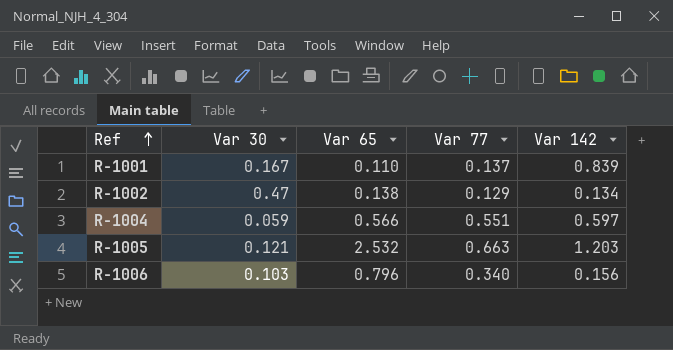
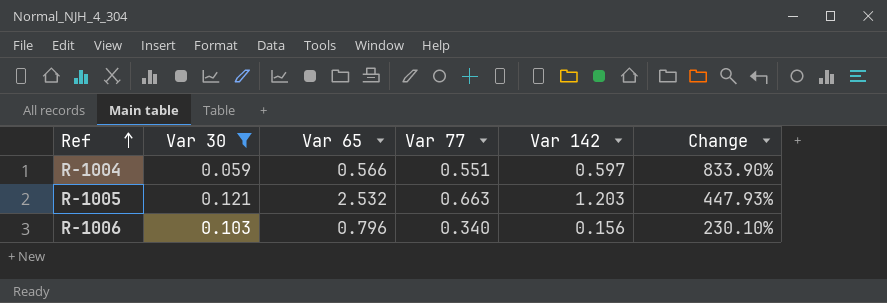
filter: none -> Var 30 <= 0.121
column Change | formula: none -> ([Var 77] - [Var 30]) / [Var 30]

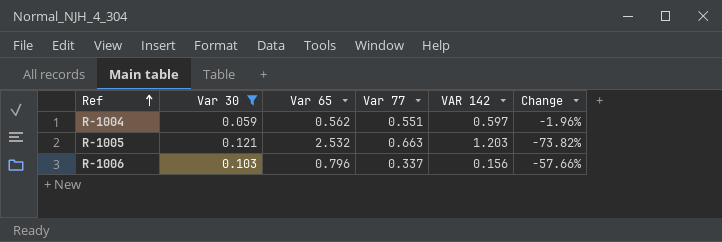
column name: Var 142 -> VAR 142
column Change | formula: ([Var 77] - [Var 30]) / [Var 30] -> ([Var 77] - [Var 65]) / [Var 65]
R-1004 | Var 65: 0.566 -> 0.562
R-1006 | Var 77: 0.340 -> 0.337

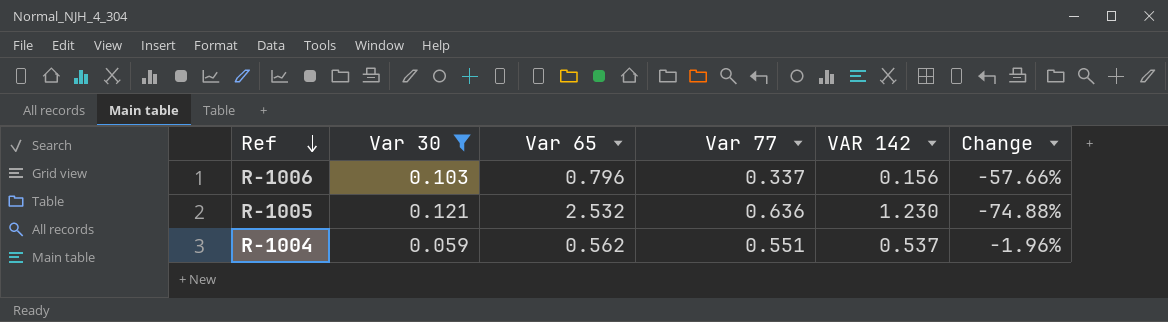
row order: Ref ascending -> Ref descending
R-1005 | Var 77: 0.663 -> 0.636
R-1005 | VAR 142: 1.203 -> 1.230
R-1005 | Change: -73.82% -> -74.88%
R-1004 | VAR 142: 0.597 -> 0.537

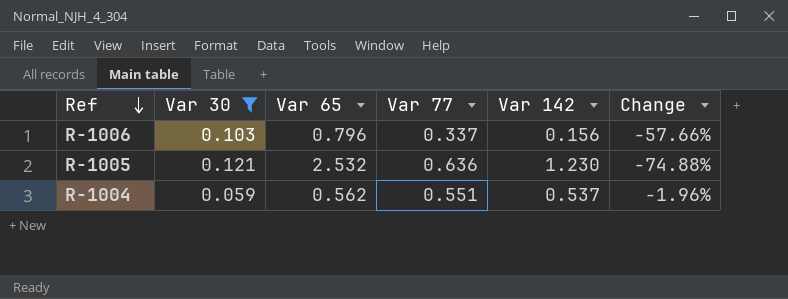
column name: VAR 142 -> Var 142

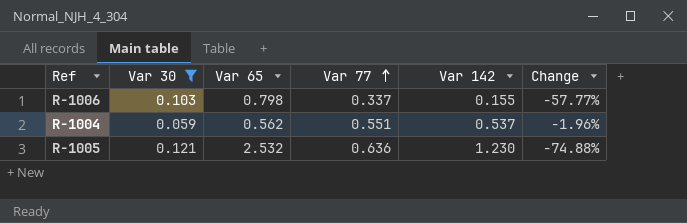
row order: Ref descending -> Var 77 ascending
R-1006 | Var 65: 0.796 -> 0.798
R-1006 | Var 142: 0.156 -> 0.155
R-1006 | Change: -57.66% -> -57.77%

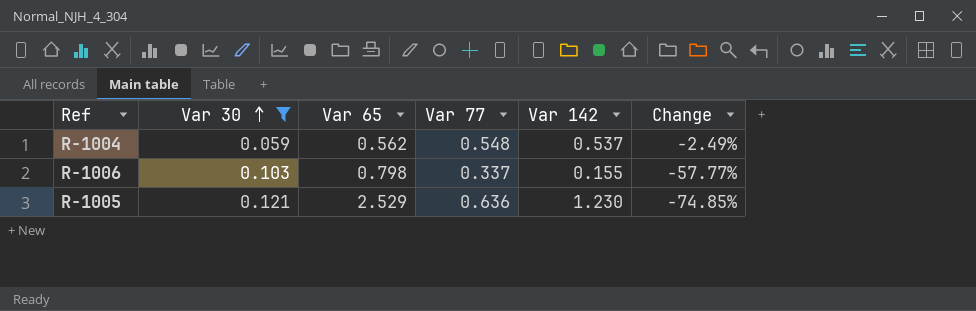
row order: Var 77 ascending -> Var 30 ascending
R-1004 | Var 77: 0.551 -> 0.548
R-1004 | Change: -1.96% -> -2.49%
R-1005 | Var 65: 2.532 -> 2.529
R-1005 | Change: -74.88% -> -74.85%

